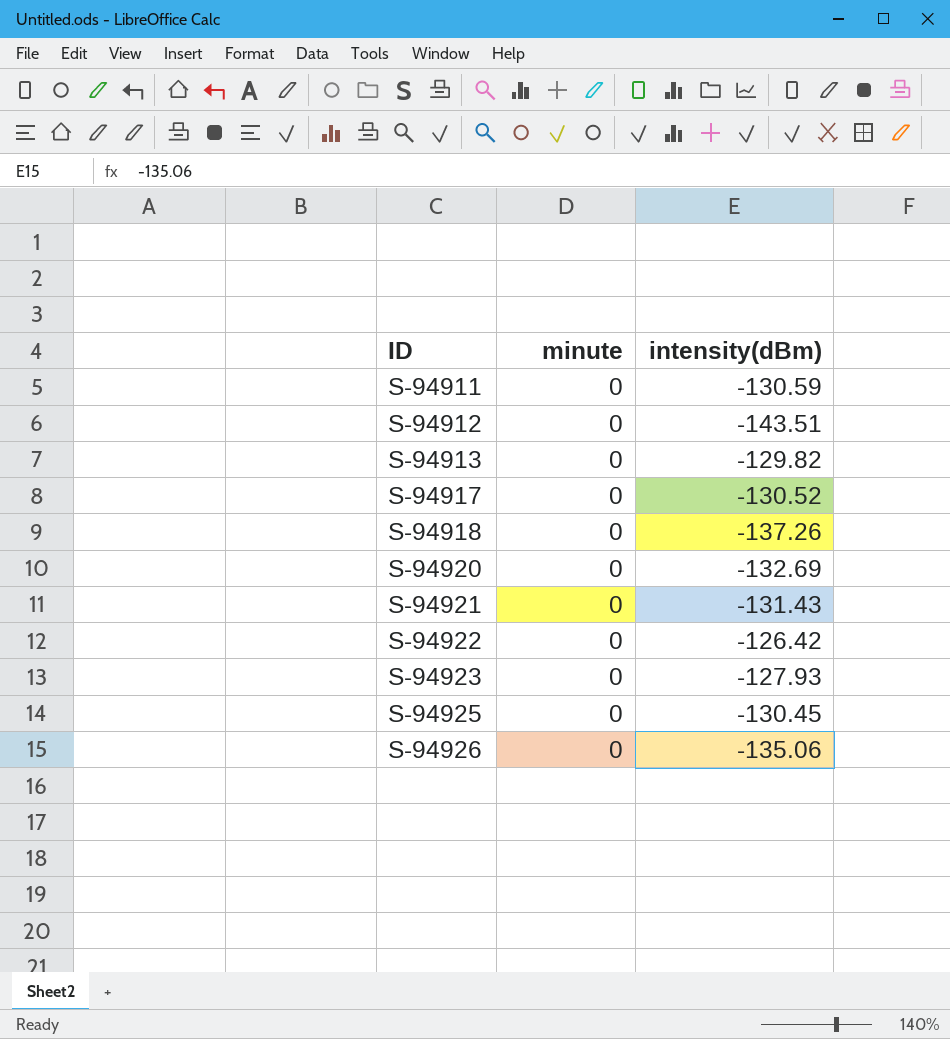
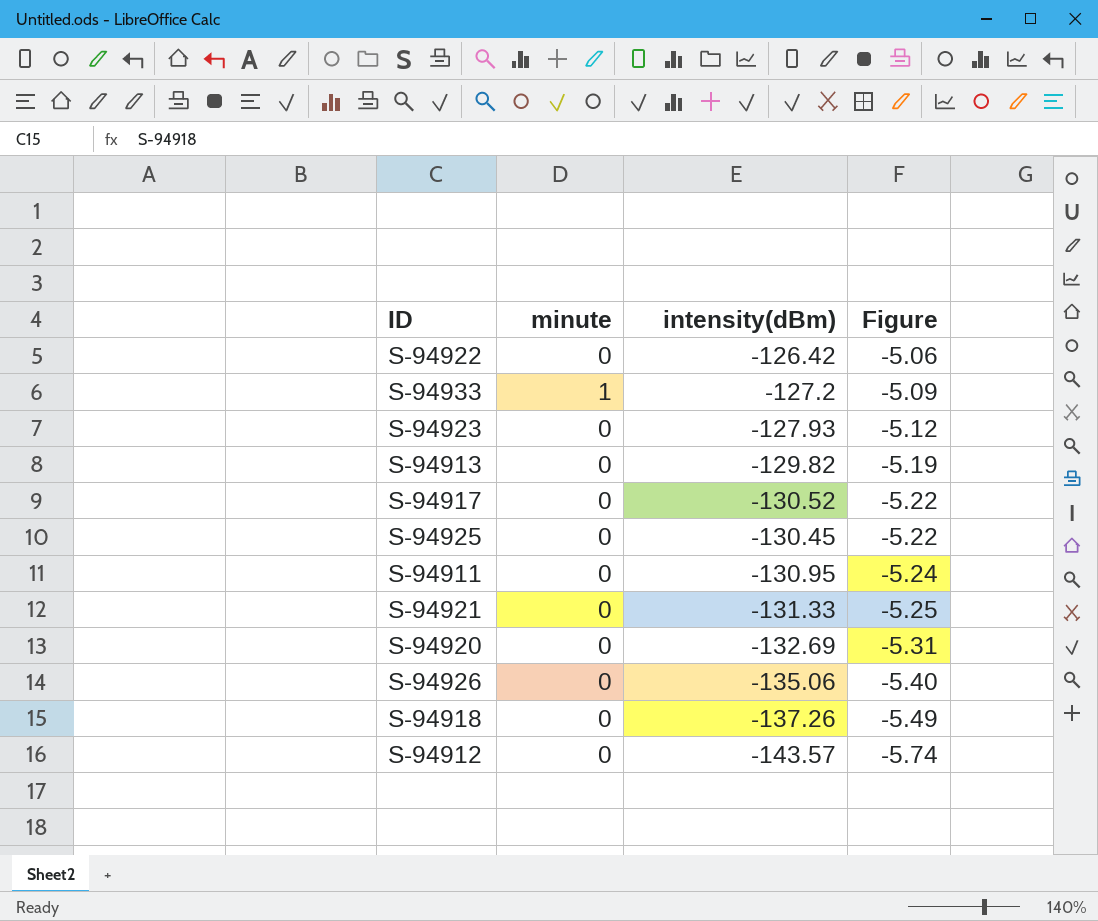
row order: ID ascending -> Figure descending
column Figure | formula: none -> [intensity(dBm)] * 0.04
row S-94933: none -> 1 | -127.2 | -5.09
S-94911 | intensity(dBm): -130.59 -> -130.95
S-94921 | intensity(dBm): -131.43 -> -131.33
S-94912 | intensity(dBm): -143.51 -> -143.57

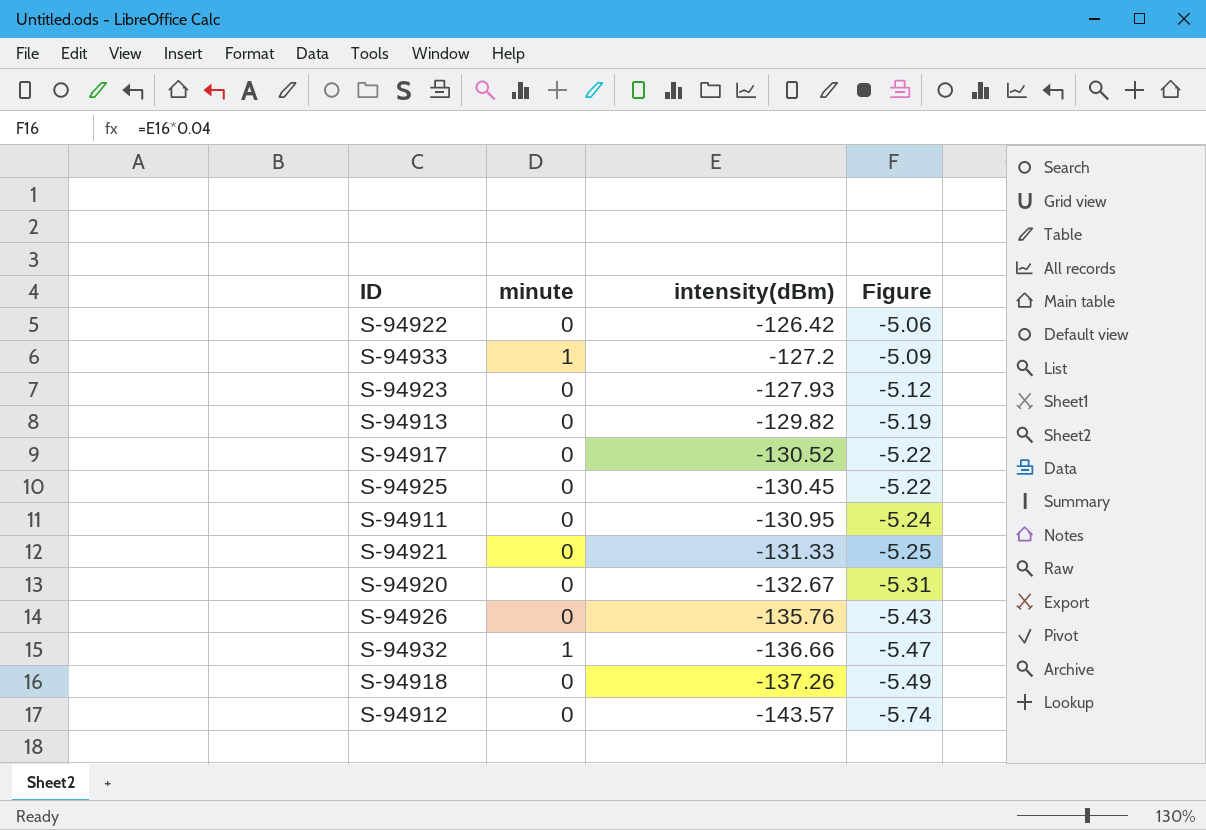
S-94920 | intensity(dBm): -132.69 -> -132.67
S-94926 | intensity(dBm): -135.06 -> -135.76
S-94926 | Figure: -5.40 -> -5.43
row S-94932: none -> 1 | -136.66 | -5.47

